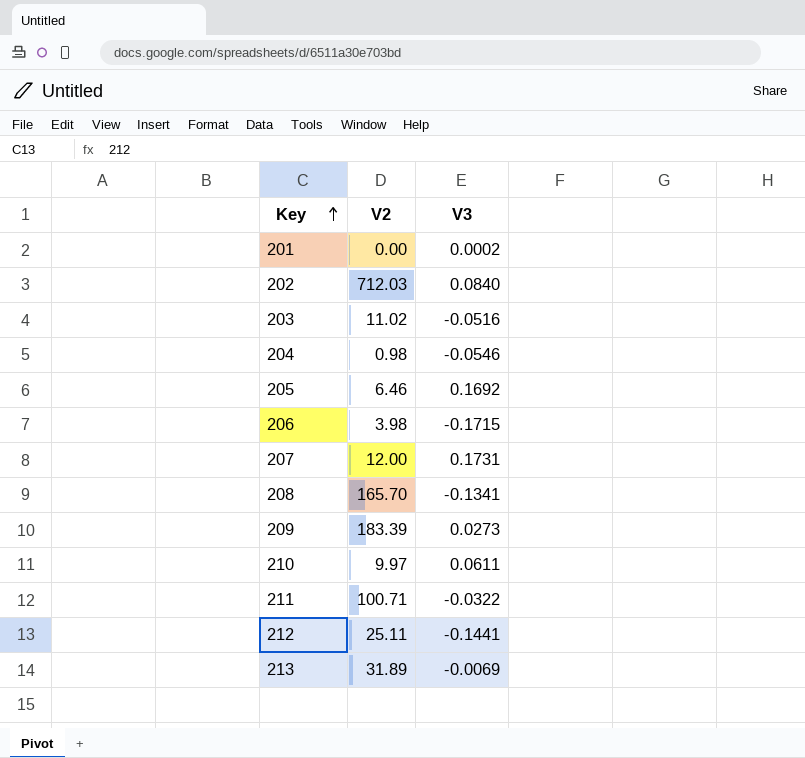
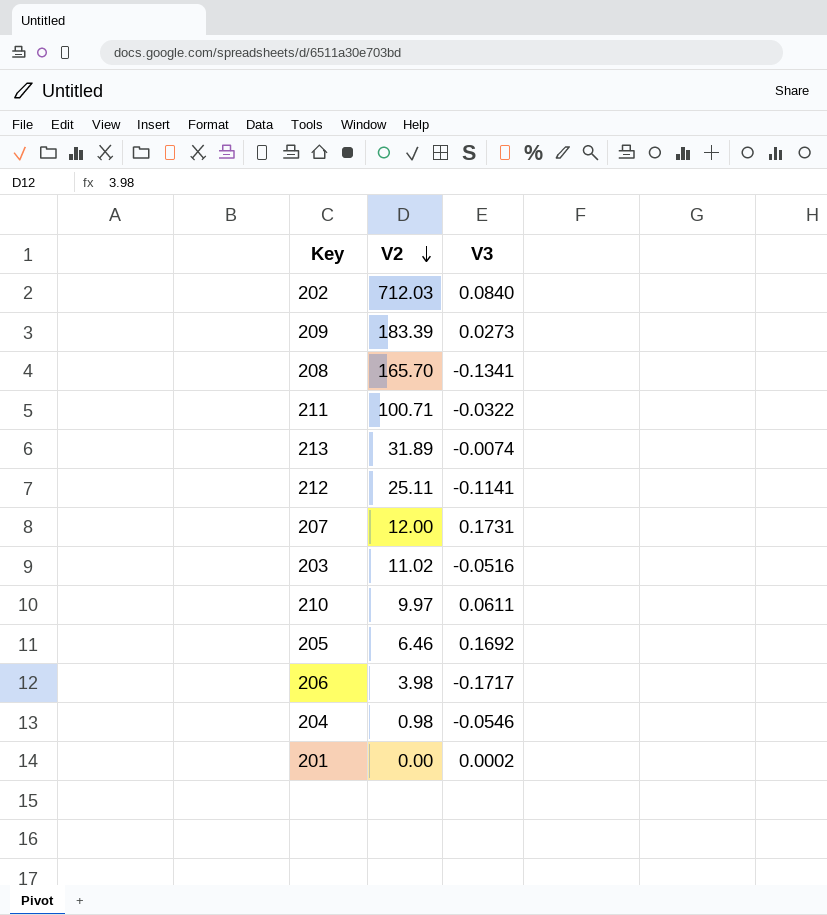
row order: Key ascending -> V2 descending
213 | V3: -0.0069 -> -0.0074
212 | V3: -0.1441 -> -0.1141
206 | V3: -0.1715 -> -0.1717

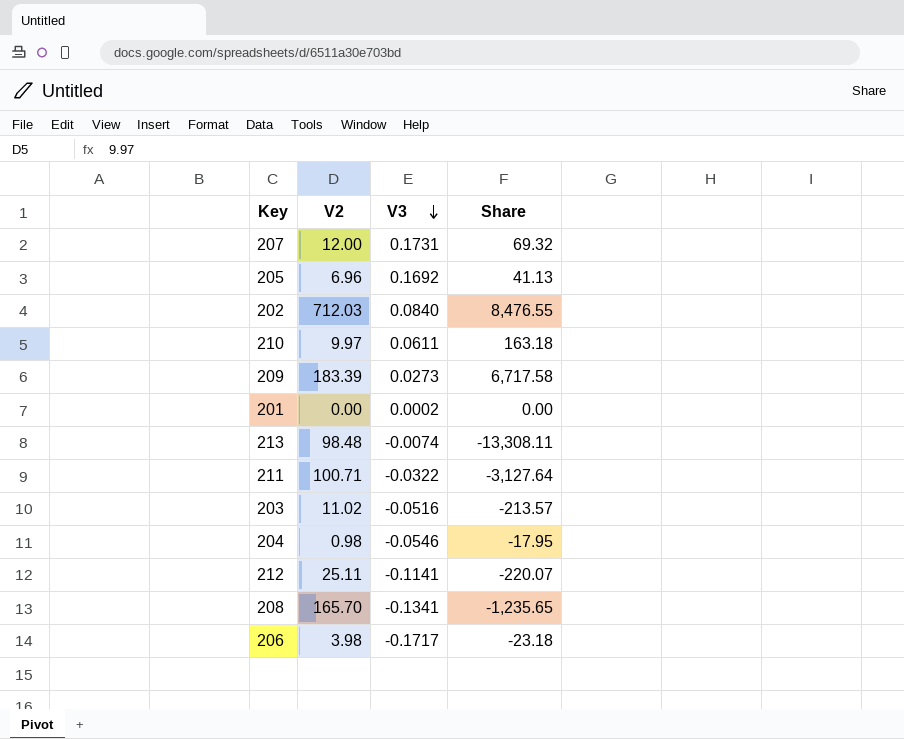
row order: V2 descending -> V3 descending
column Share | formula: none -> [V2] / [V3]
205 | V2: 6.46 -> 6.96
213 | V2: 31.89 -> 98.48

